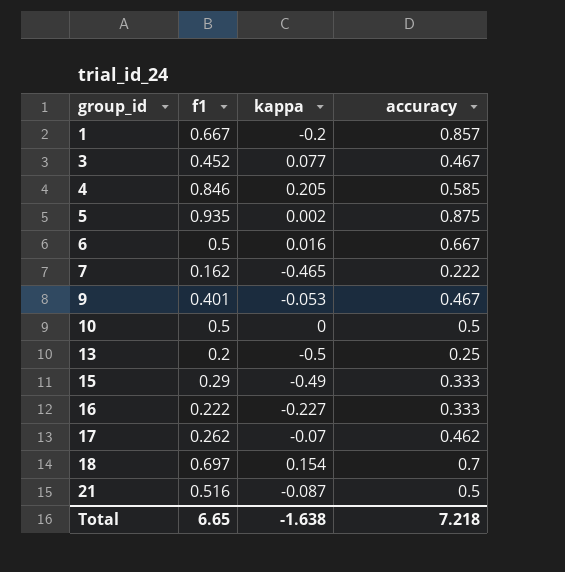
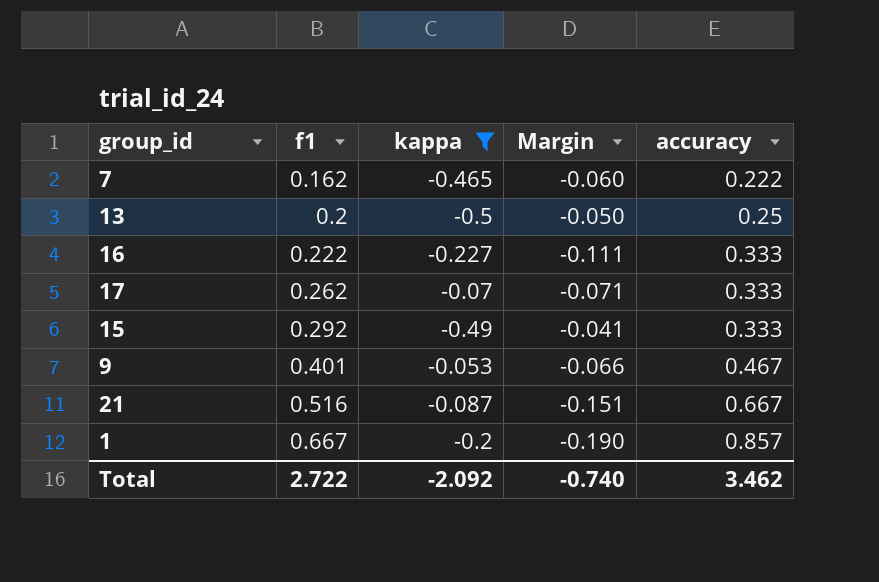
filter: none -> kappa <= -0.053
row order: group_id ascending -> f1 ascending
column Margin | formula: none -> [f1] - [accuracy]
17 | accuracy: 0.462 -> 0.333
15 | f1: 0.29 -> 0.292
21 | accuracy: 0.5 -> 0.667
Total | f1: 6.65 -> 2.722
Total | kappa: -1.638 -> -2.092
Total | accuracy: 7.218 -> 3.462

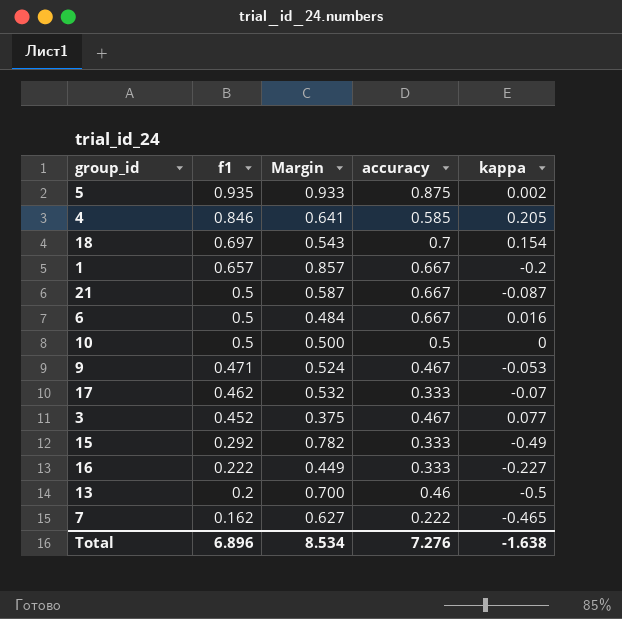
filter: kappa <= -0.053 -> none
row order: f1 ascending -> f1 descending
column Margin | formula: [f1] - [accuracy] -> [f1] - [kappa]
column kappa | position: 3 -> 5
1 | f1: 0.667 -> 0.657
1 | accuracy: 0.857 -> 0.667
21 | f1: 0.516 -> 0.5
9 | f1: 0.401 -> 0.471
17 | f1: 0.262 -> 0.462
13 | accuracy: 0.25 -> 0.46
Total | f1: 2.722 -> 6.896
Total | Margin: -0.740 -> 8.534
Total | accuracy: 3.462 -> 7.276
Total | kappa: -2.092 -> -1.638

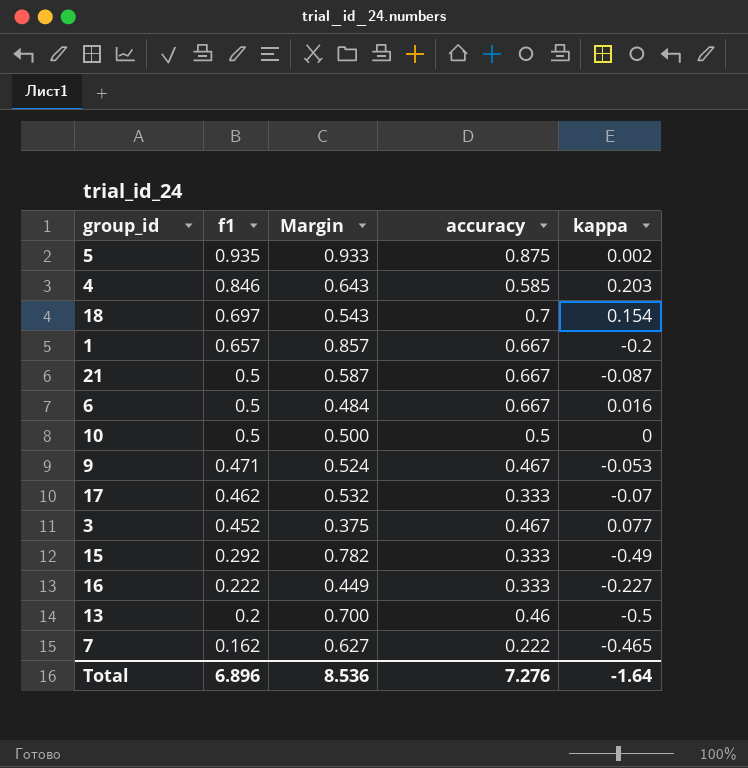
4 | Margin: 0.641 -> 0.643
4 | kappa: 0.205 -> 0.203
Total | Margin: 8.534 -> 8.536
Total | kappa: -1.638 -> -1.64

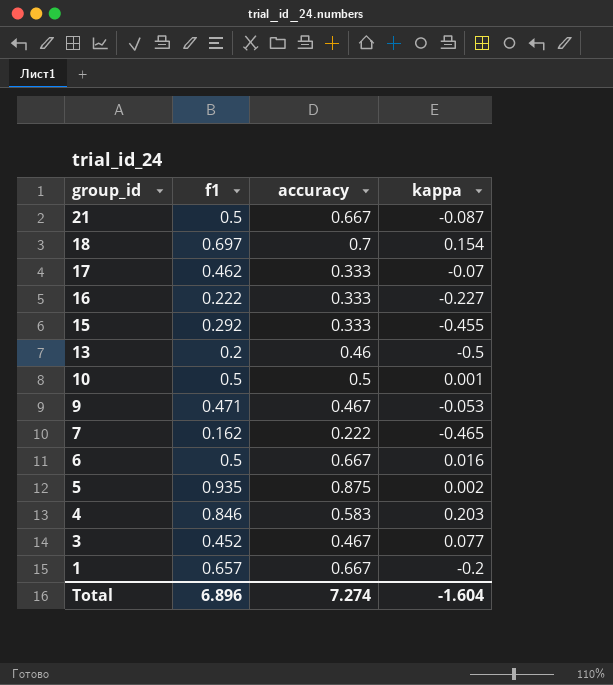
row order: f1 descending -> group_id descending
column Margin | formula: [f1] - [kappa] -> none
15 | kappa: -0.49 -> -0.455
10 | kappa: 0 -> 0.001
4 | accuracy: 0.585 -> 0.583
Total | accuracy: 7.276 -> 7.274
Total | kappa: -1.64 -> -1.604

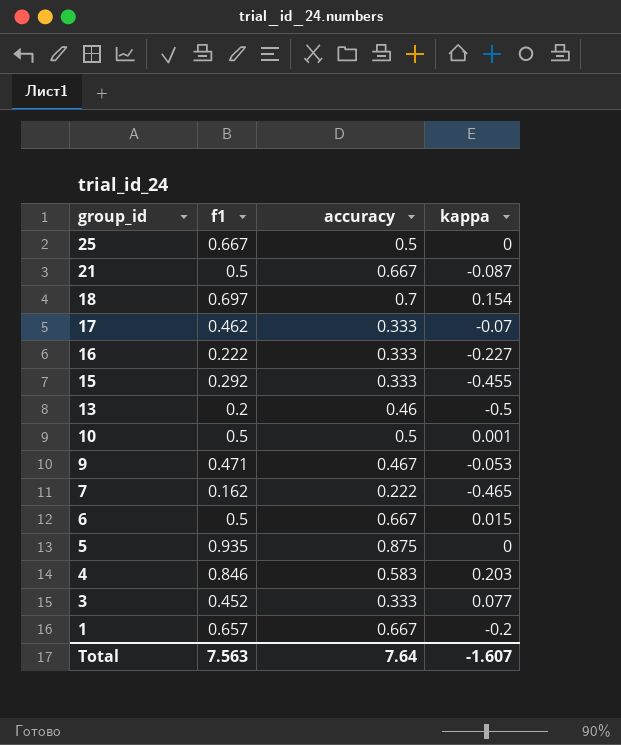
row 25: none -> 0.667 | 0.5 | 0
6 | kappa: 0.016 -> 0.015
5 | kappa: 0.002 -> 0
3 | accuracy: 0.467 -> 0.333
Total | f1: 6.896 -> 7.563
Total | accuracy: 7.274 -> 7.64
Total | kappa: -1.604 -> -1.607

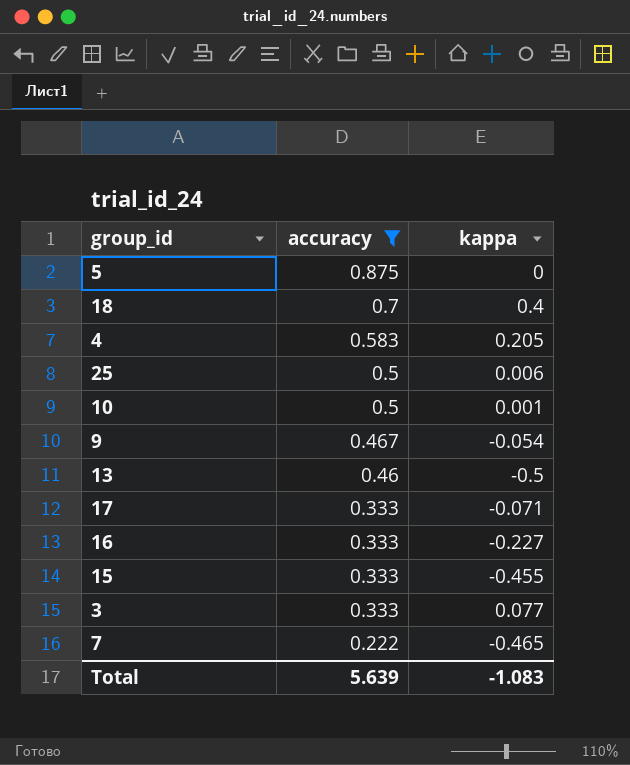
filter: none -> accuracy != 0.667
row order: group_id descending -> accuracy descending
column f1 | position: 2 -> none
18 | kappa: 0.154 -> 0.4
4 | kappa: 0.203 -> 0.205
25 | kappa: 0 -> 0.006
9 | kappa: -0.053 -> -0.054
17 | kappa: -0.07 -> -0.071
Total | accuracy: 7.64 -> 5.639
Total | kappa: -1.607 -> -1.083

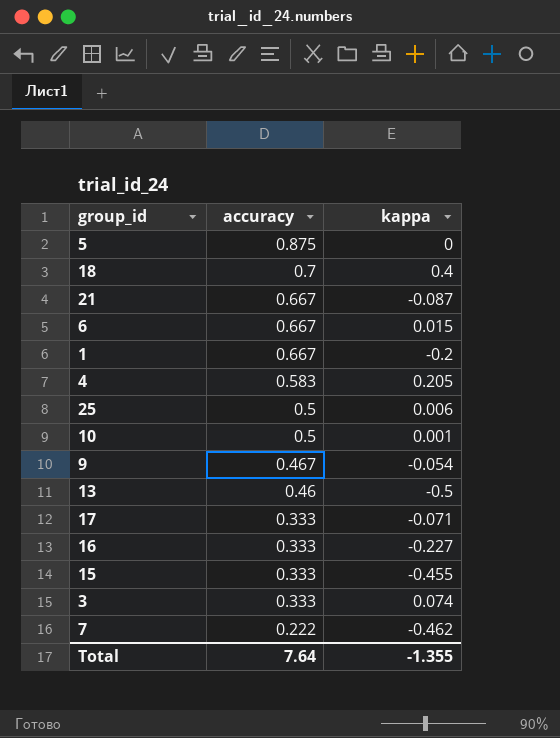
filter: accuracy != 0.667 -> none
3 | kappa: 0.077 -> 0.074
7 | kappa: -0.465 -> -0.462
Total | accuracy: 5.639 -> 7.64
Total | kappa: -1.083 -> -1.355

